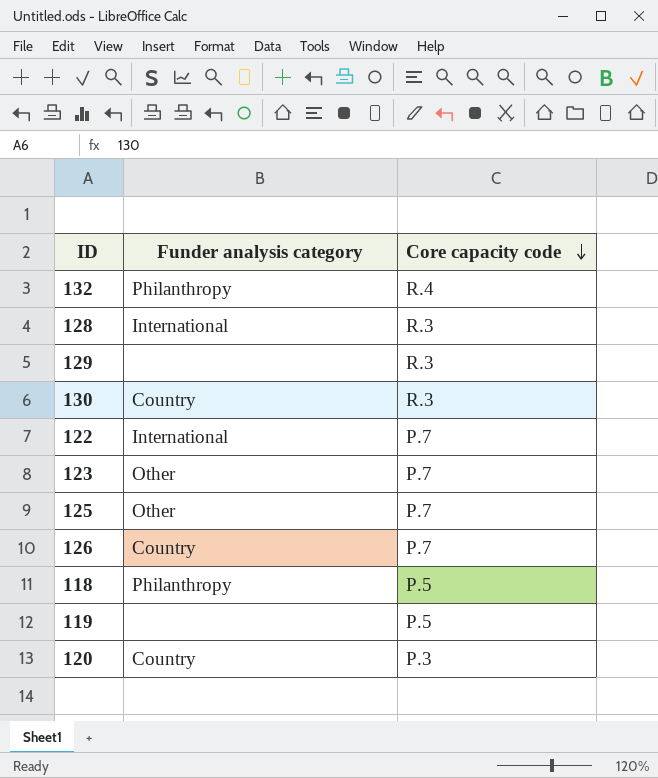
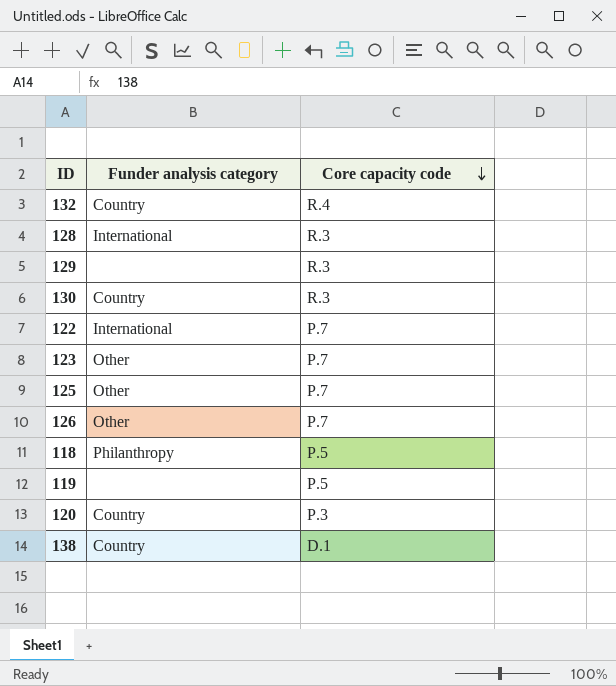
132 | Funder analysis category: Philanthropy -> Country
126 | Funder analysis category: Country -> Other
row 138: none -> Country | D.1

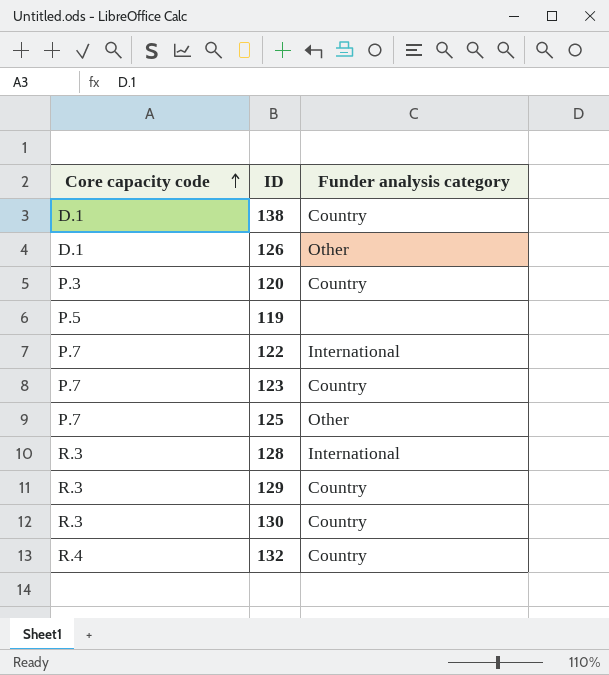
row order: Core capacity code descending -> Core capacity code ascending
column Core capacity code | position: 3 -> 1
row 118: Philanthropy | P.5 -> none
126 | Core capacity code: P.7 -> D.1
123 | Funder analysis category: Other -> Country
129 | Funder analysis category: none -> Country

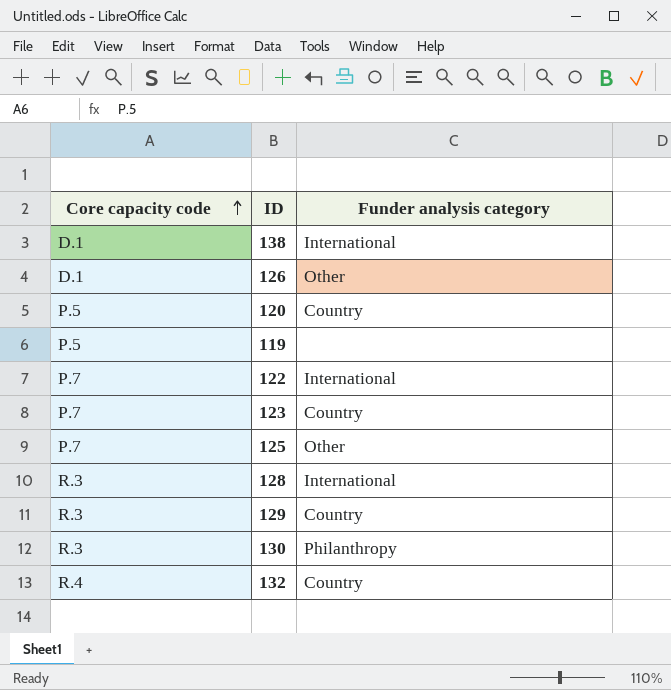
138 | Funder analysis category: Country -> International
120 | Core capacity code: P.3 -> P.5
130 | Funder analysis category: Country -> Philanthropy

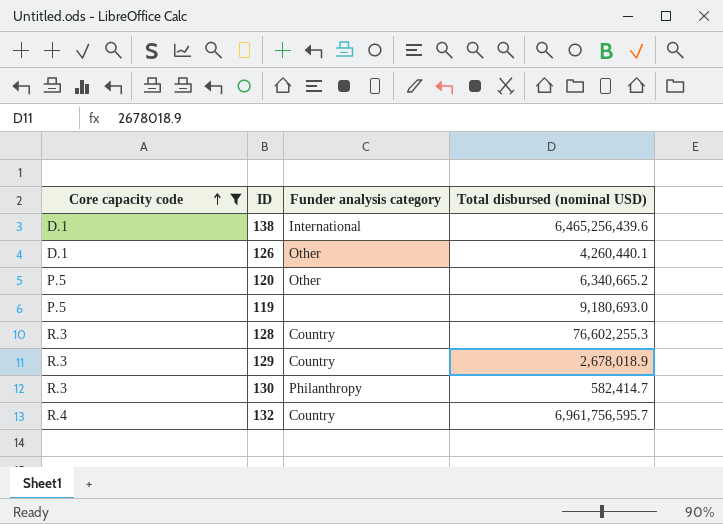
filter: none -> Core capacity code != P.7
column Total disbursed (nominal USD) | position: none -> 4
120 | Funder analysis category: Country -> Other
128 | Funder analysis category: International -> Country

